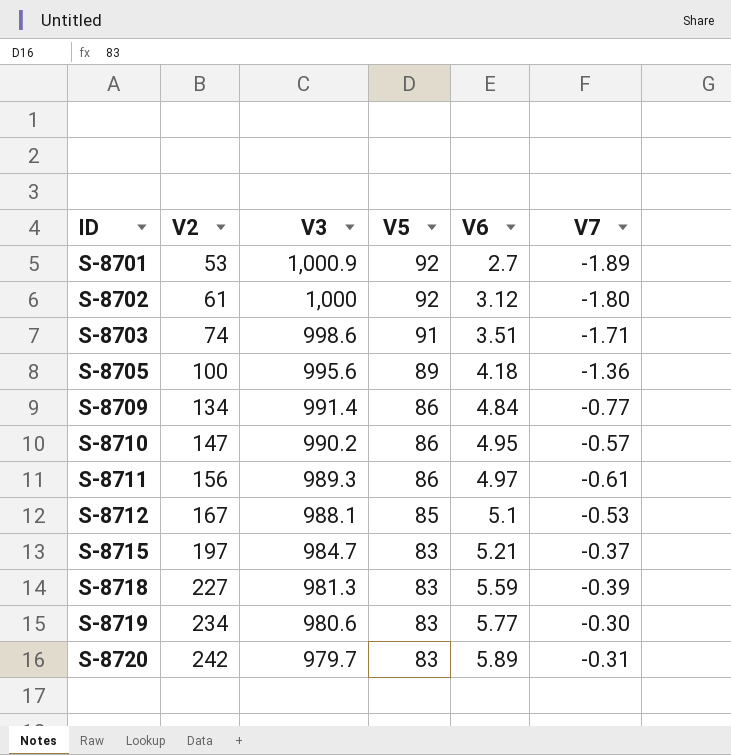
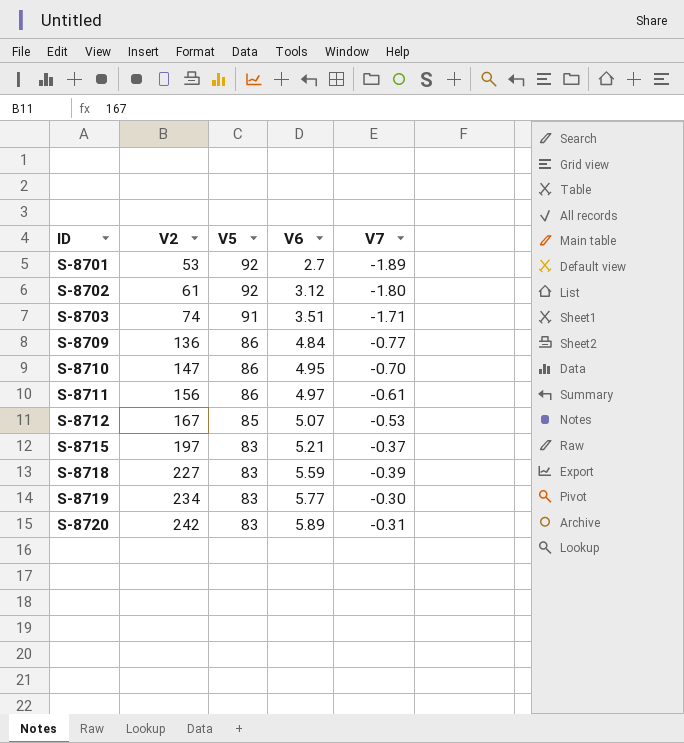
column V3 | position: 3 -> none
row S-8705: 100 | 995.6 | 89 | 4.18 | -1.36 -> none
S-8709 | V2: 134 -> 136
S-8710 | V7: -0.57 -> -0.70
S-8712 | V6: 5.1 -> 5.07

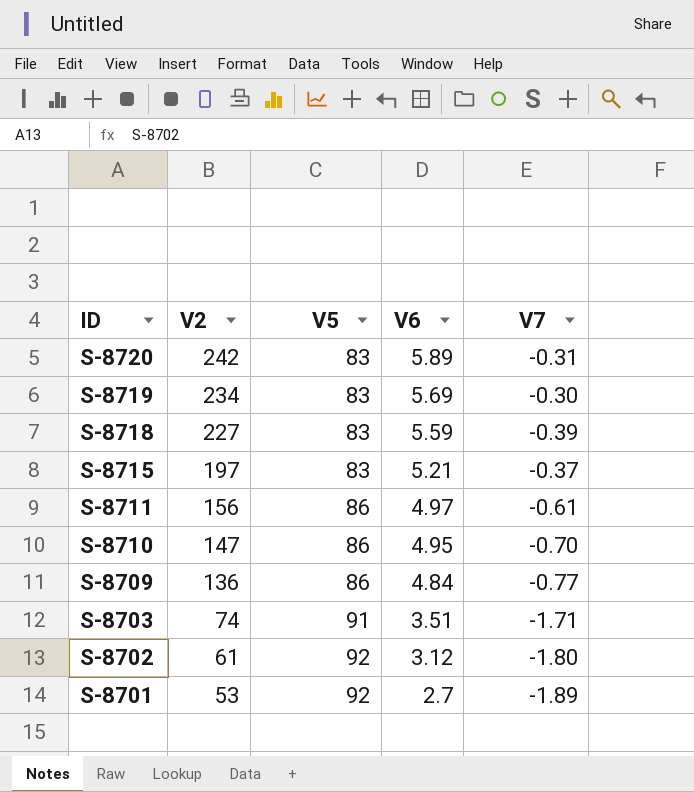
row order: ID ascending -> ID descending
row S-8712: 167 | 85 | 5.07 | -0.53 -> none
S-8719 | V6: 5.77 -> 5.69

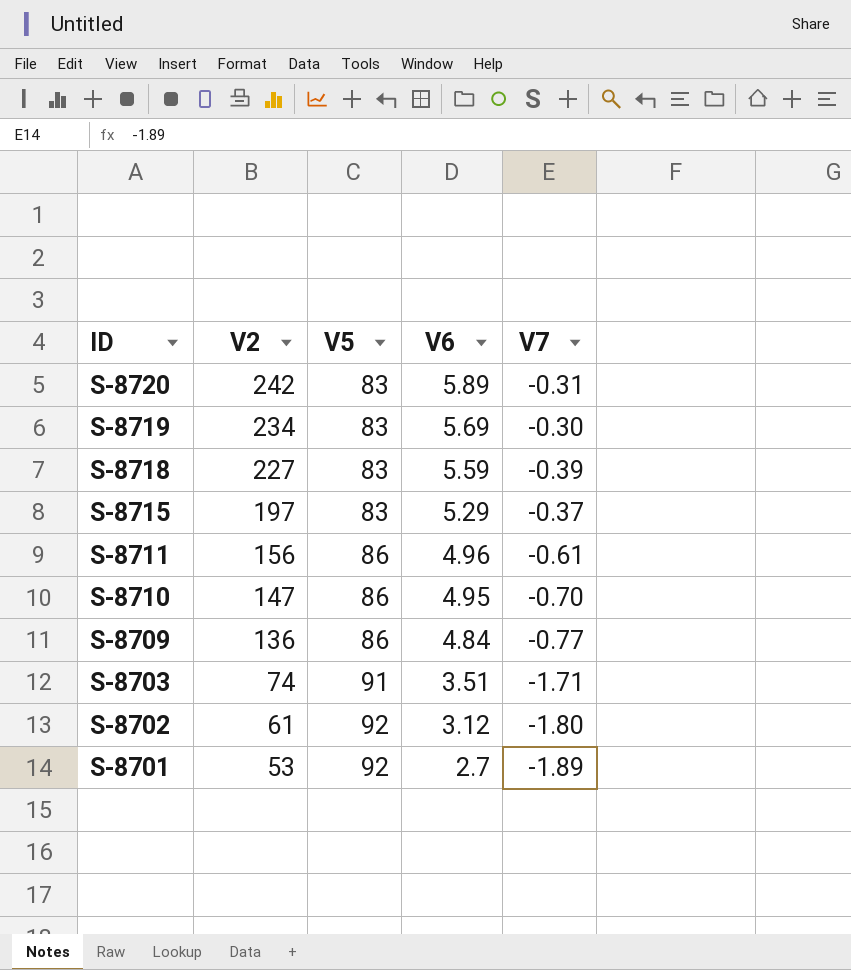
S-8715 | V6: 5.21 -> 5.29
S-8711 | V6: 4.97 -> 4.96

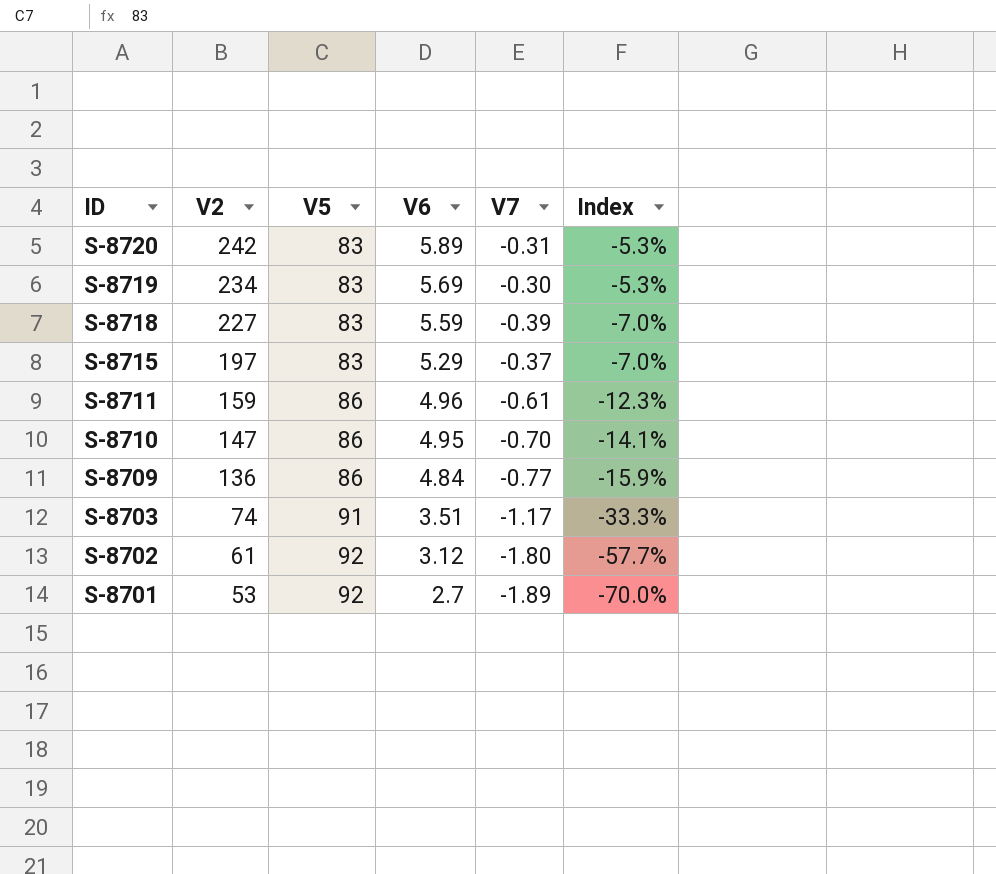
column Index | formula: none -> [V7] / [V6]
S-8711 | V2: 156 -> 159
S-8703 | V7: -1.71 -> -1.17

